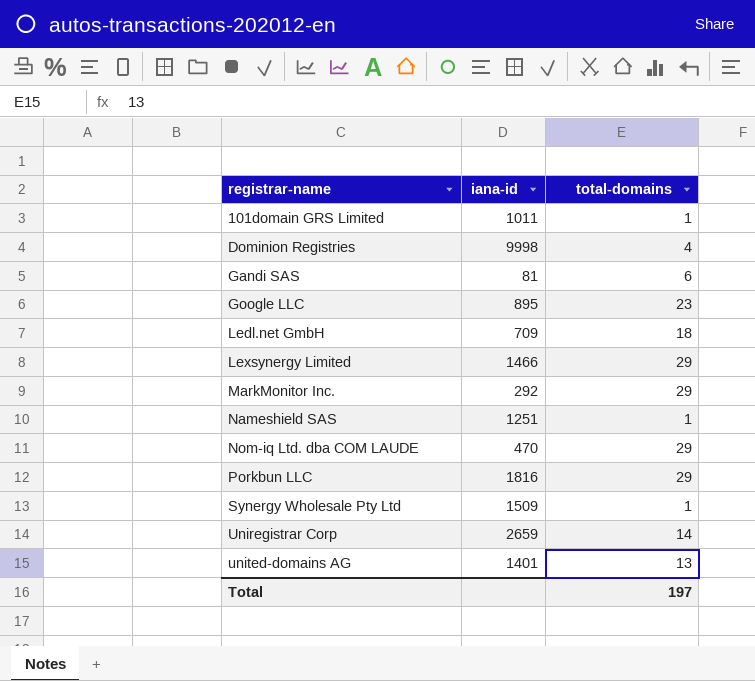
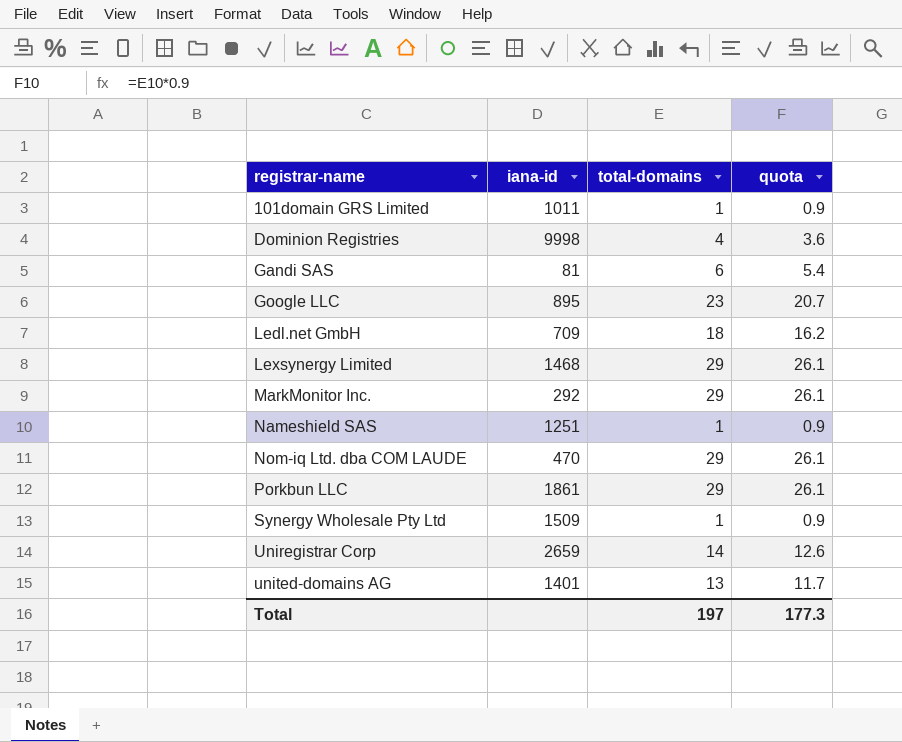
column quota | formula: none -> [total-domains] * 0.9
Lexsynergy Limited | iana-id: 1466 -> 1468
Porkbun LLC | iana-id: 1816 -> 1861

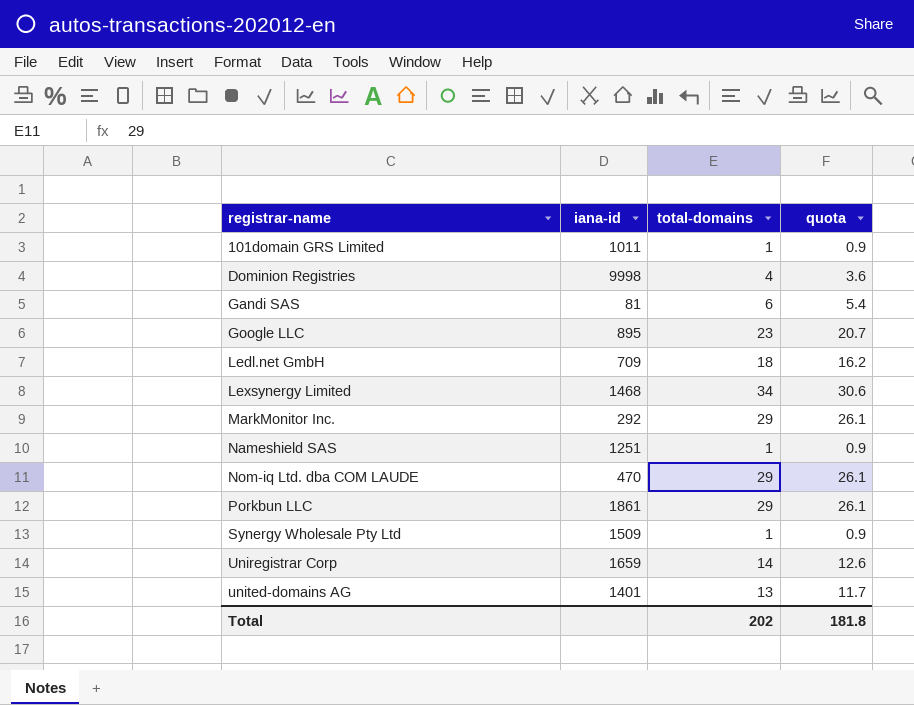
Lexsynergy Limited | total-domains: 29 -> 34
Lexsynergy Limited | quota: 26.1 -> 30.6
Uniregistrar Corp | iana-id: 2659 -> 1659
Total | total-domains: 197 -> 202
Total | quota: 177.3 -> 181.8

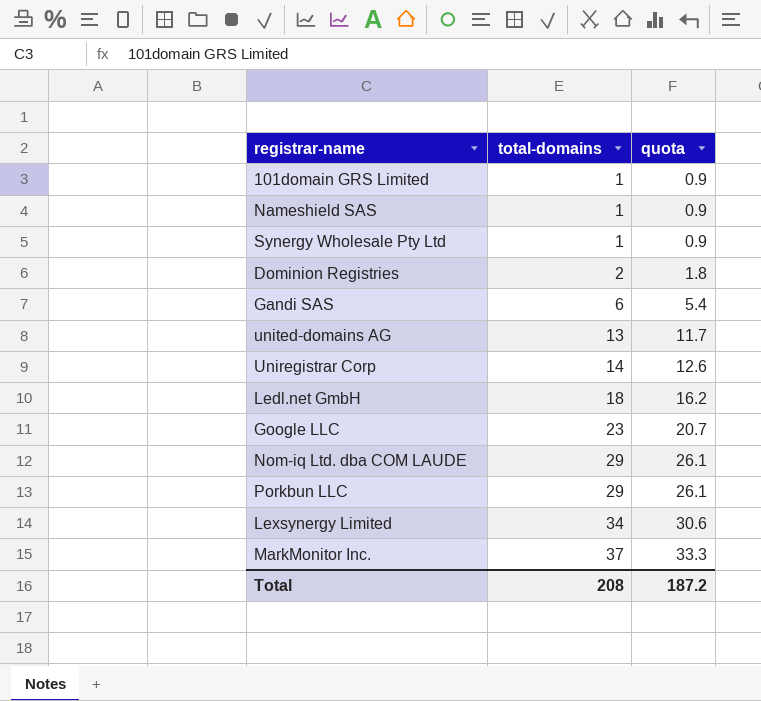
row order: registrar-name ascending -> total-domains ascending
column iana-id | position: 2 -> none
Dominion Registries | total-domains: 4 -> 2
Dominion Registries | quota: 3.6 -> 1.8
MarkMonitor Inc. | total-domains: 29 -> 37
MarkMonitor Inc. | quota: 26.1 -> 33.3
Total | total-domains: 202 -> 208
Total | quota: 181.8 -> 187.2

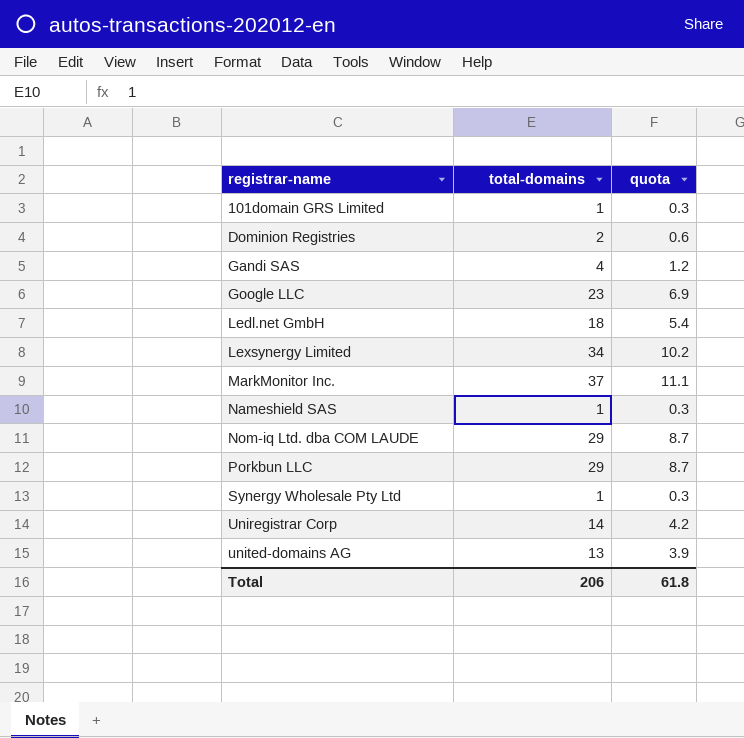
row order: total-domains ascending -> registrar-name ascending
column quota | formula: [total-domains] * 0.9 -> [total-domains] * 0.3
Gandi SAS | total-domains: 6 -> 4
Total | total-domains: 208 -> 206
Total | quota: 187.2 -> 61.8

